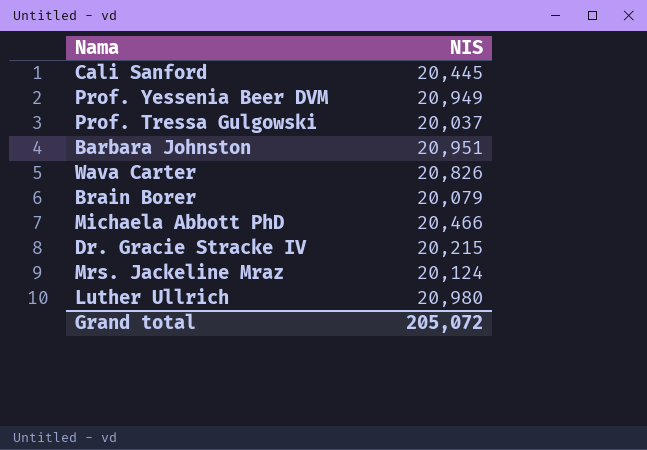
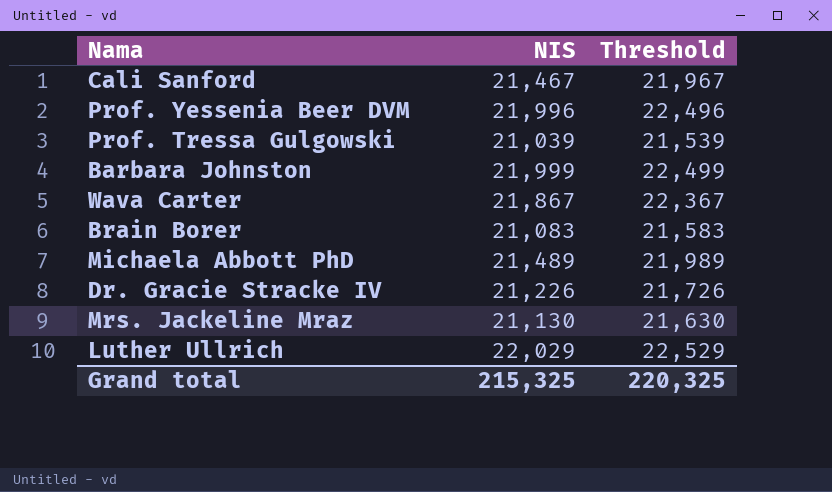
column Threshold | formula: none -> [NIS] + 500
Cali Sanford | NIS: 20,445 -> 21,467
Prof. Yessenia Beer DVM | NIS: 20,949 -> 21,996
Prof. Tressa Gulgowski | NIS: 20,037 -> 21,039
Barbara Johnston | NIS: 20,951 -> 21,999
Wava Carter | NIS: 20,826 -> 21,867
Brain Borer | NIS: 20,079 -> 21,083
Michaela Abbott PhD | NIS: 20,466 -> 21,489
Dr. Gracie Stracke IV | NIS: 20,215 -> 21,226
Mrs. Jackeline Mraz | NIS: 20,124 -> 21,130
Luther Ullrich | NIS: 20,980 -> 22,029
Grand total | NIS: 205,072 -> 215,325

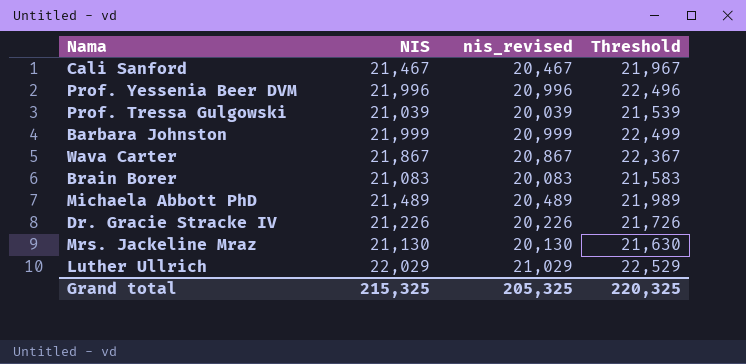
column nis_revised | formula: none -> [NIS] - 1000

